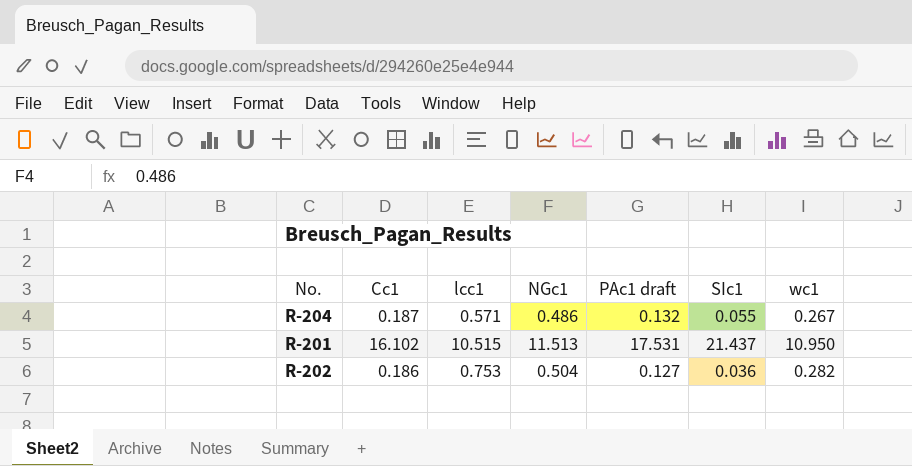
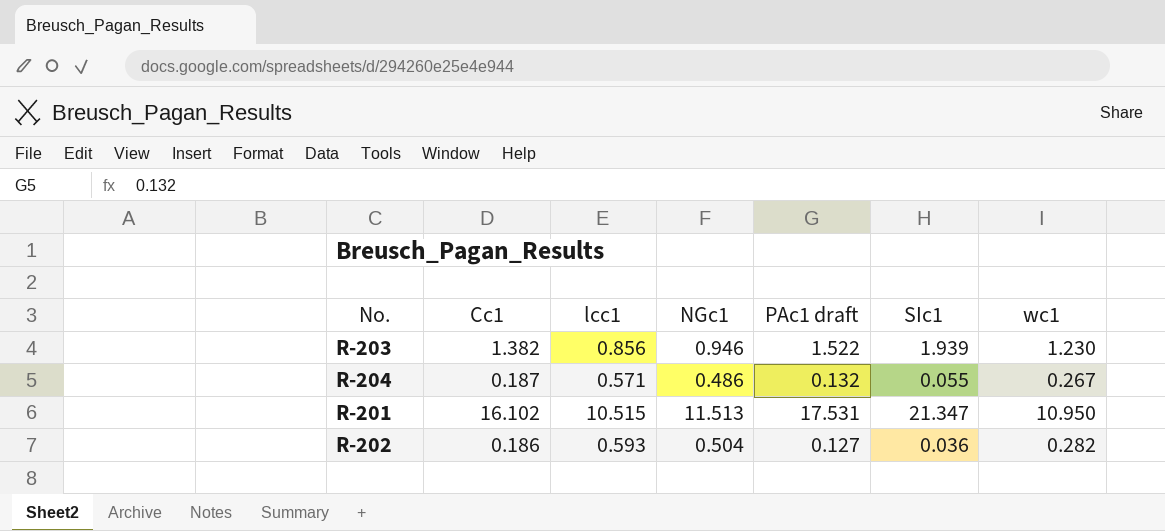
row R-203: none -> 1.382 | 0.856 | 0.946 | 1.522 | 1.939 | 1.230
R-201 | SIc1: 21.437 -> 21.347
R-202 | lcc1: 0.753 -> 0.593

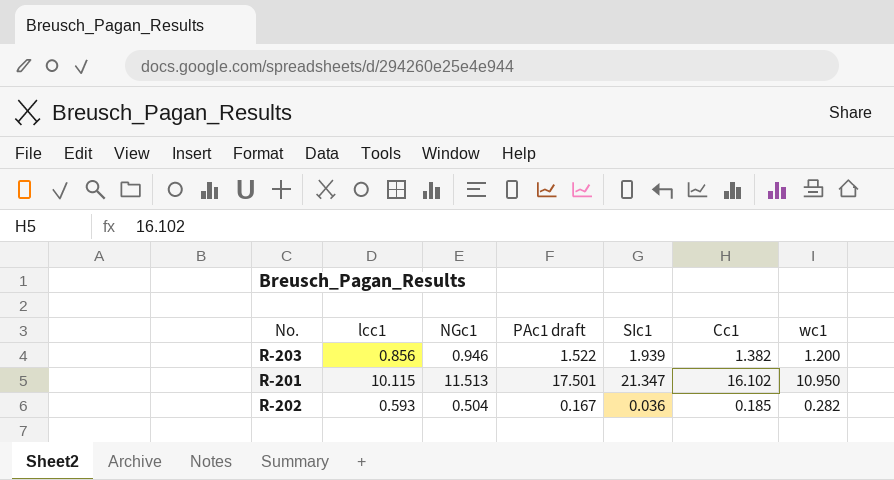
column Cc1 | position: 2 -> 6
row R-204: 0.187 | 0.571 | 0.486 | 0.132 | 0.055 | 0.267 -> none
R-203 | wc1: 1.230 -> 1.200
R-201 | lcc1: 10.515 -> 10.115
R-201 | PAc1 draft: 17.531 -> 17.501
R-202 | PAc1 draft: 0.127 -> 0.167
R-202 | Cc1: 0.186 -> 0.185

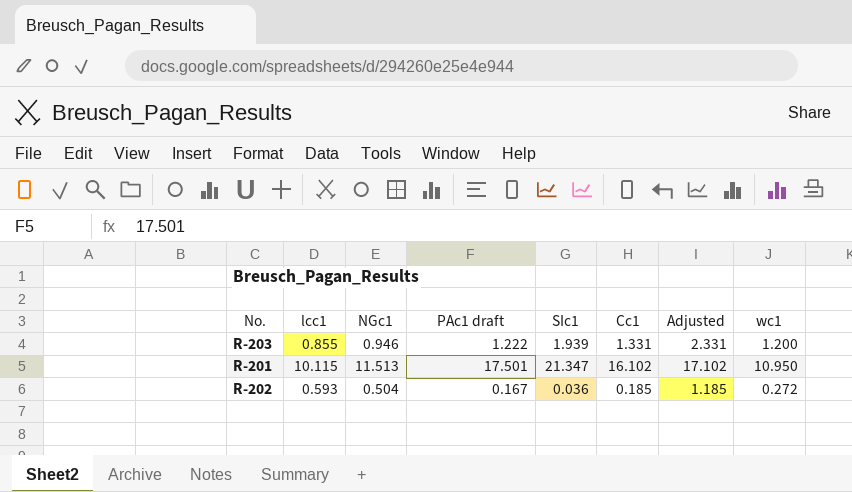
column Adjusted | formula: none -> [Cc1] + 1
R-203 | lcc1: 0.856 -> 0.855
R-203 | PAc1 draft: 1.522 -> 1.222
R-203 | Cc1: 1.382 -> 1.331
R-202 | wc1: 0.282 -> 0.272

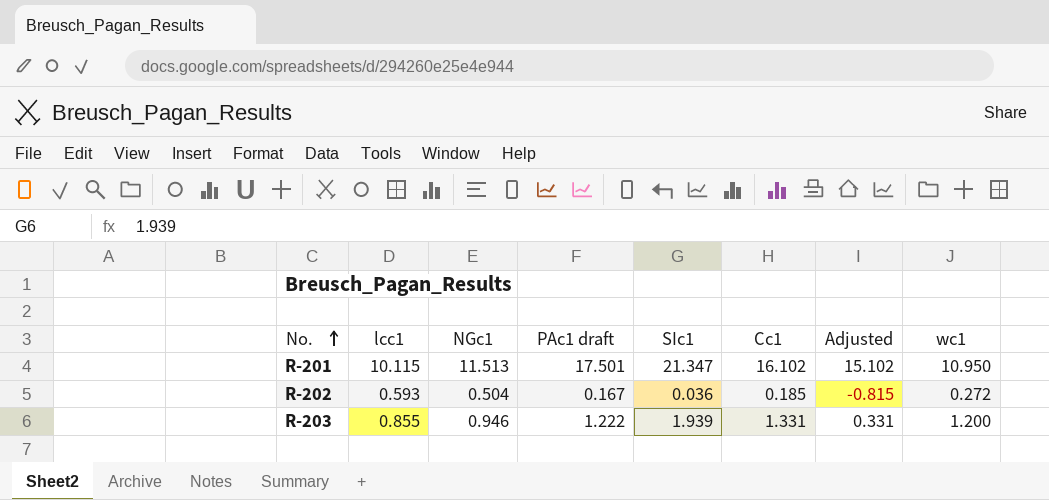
row order: none -> No. ascending
column Adjusted | formula: [Cc1] + 1 -> [Cc1] - 1

